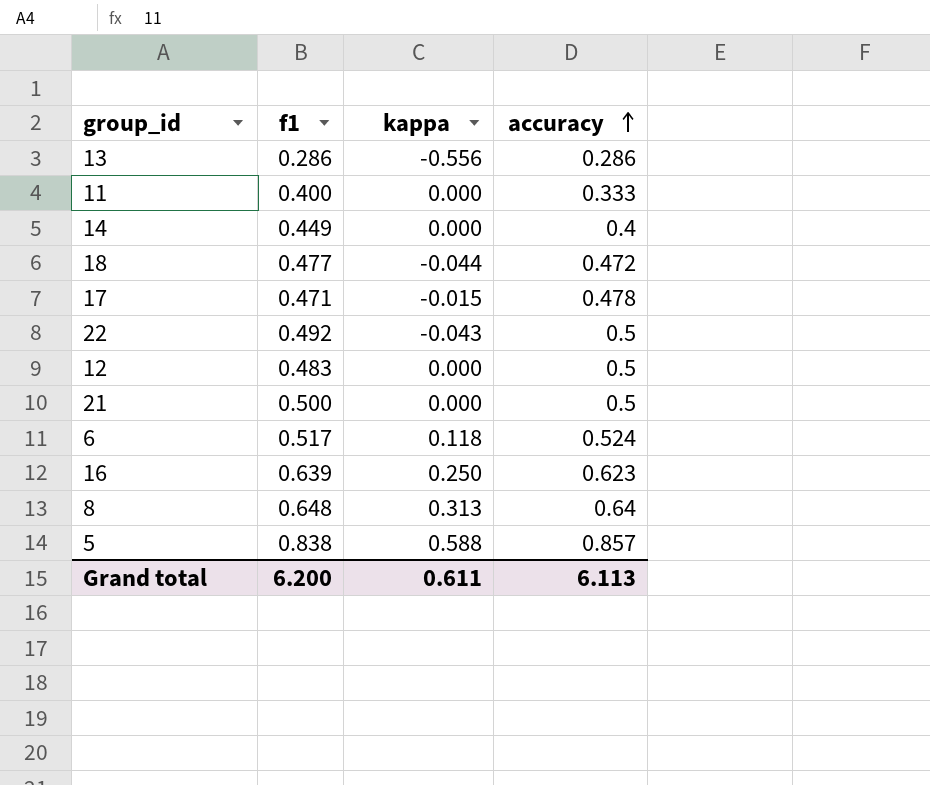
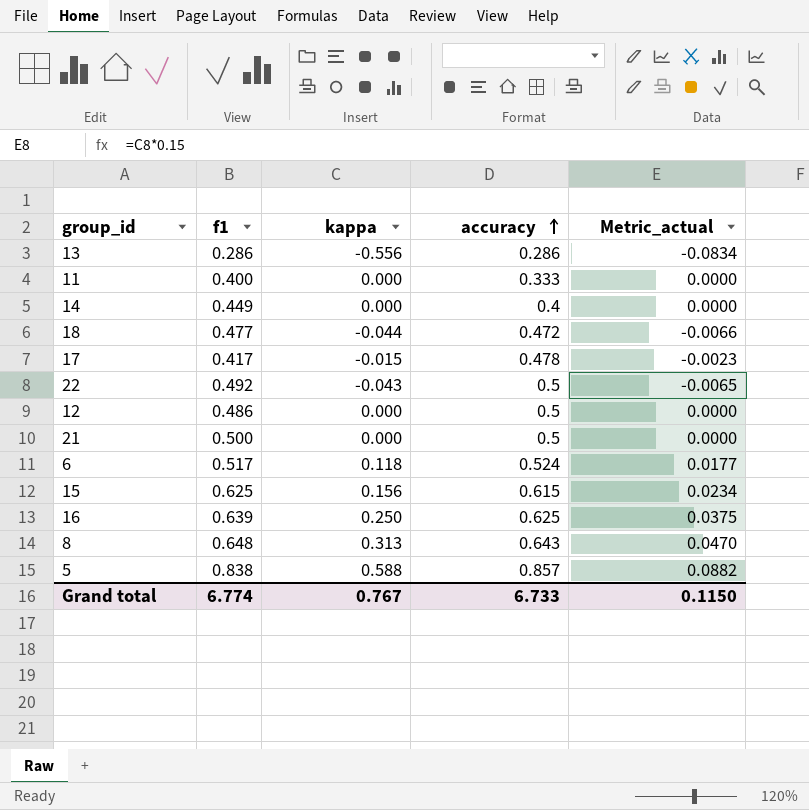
column Metric_actual | formula: none -> [kappa] * 0.15
17 | f1: 0.471 -> 0.417
12 | f1: 0.483 -> 0.486
row 15: none -> 0.625 | 0.156 | 0.615 | 0.0234
16 | accuracy: 0.623 -> 0.625
8 | accuracy: 0.64 -> 0.643
Grand total | f1: 6.200 -> 6.774
Grand total | kappa: 0.611 -> 0.767
Grand total | accuracy: 6.113 -> 6.733

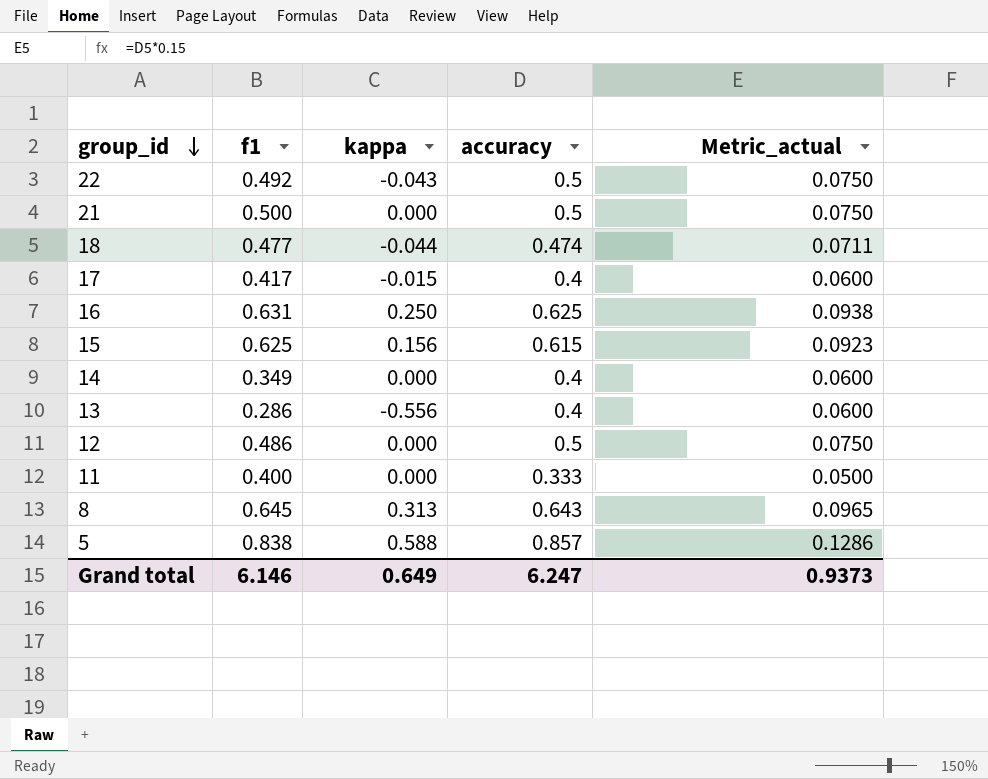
row order: accuracy ascending -> group_id descending
column Metric_actual | formula: [kappa] * 0.15 -> [accuracy] * 0.15
row 6: 0.517 | 0.118 | 0.524 | 0.0177 -> none
18 | accuracy: 0.472 -> 0.474
17 | accuracy: 0.478 -> 0.4
16 | f1: 0.639 -> 0.631
14 | f1: 0.449 -> 0.349
13 | accuracy: 0.286 -> 0.4
8 | f1: 0.648 -> 0.645
Grand total | f1: 6.774 -> 6.146
Grand total | kappa: 0.767 -> 0.649
Grand total | accuracy: 6.733 -> 6.247
Grand total | Metric_actual: 0.1150 -> 0.9373

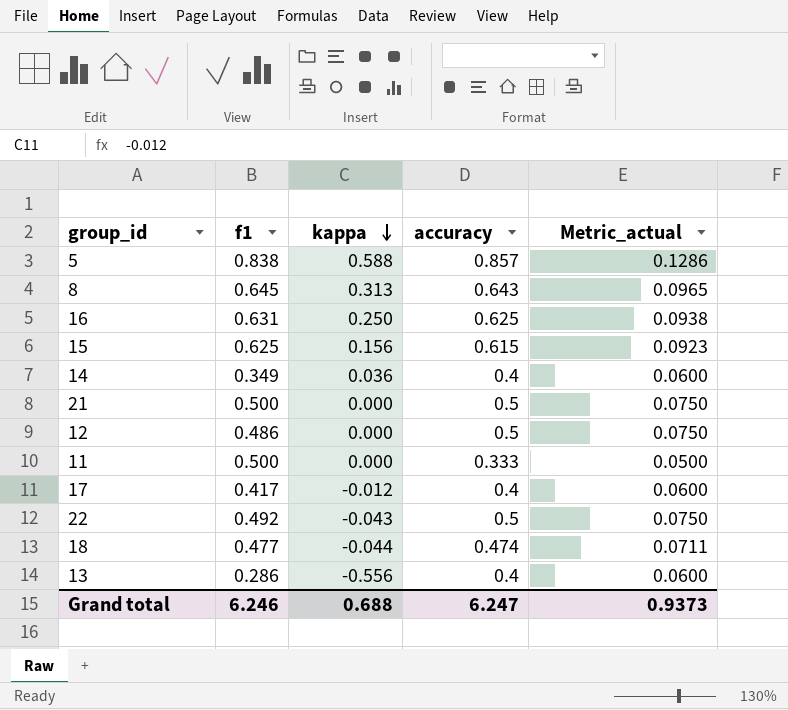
row order: group_id descending -> kappa descending
14 | kappa: 0.000 -> 0.036
11 | f1: 0.400 -> 0.500
17 | kappa: -0.015 -> -0.012
Grand total | f1: 6.146 -> 6.246
Grand total | kappa: 0.649 -> 0.688

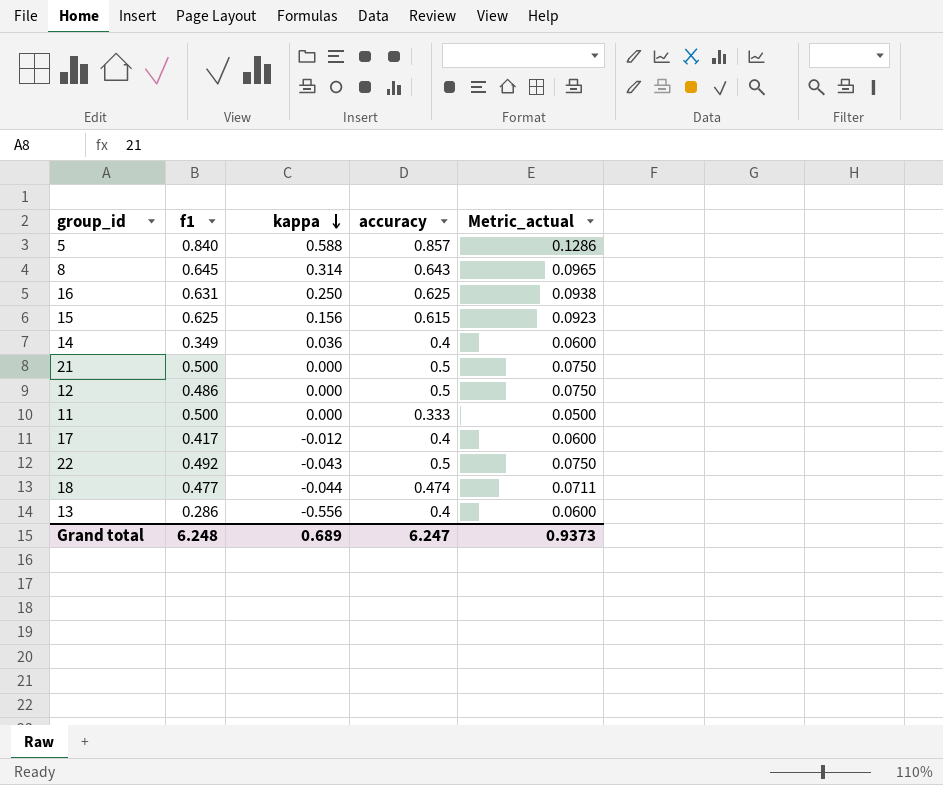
5 | f1: 0.838 -> 0.840
8 | kappa: 0.313 -> 0.314
Grand total | f1: 6.246 -> 6.248
Grand total | kappa: 0.688 -> 0.689

